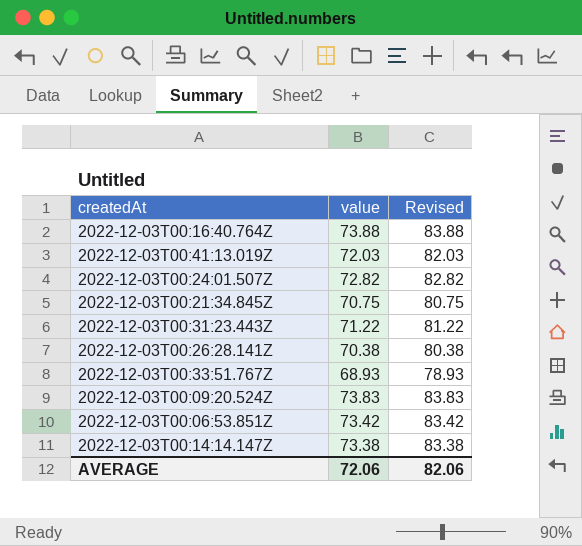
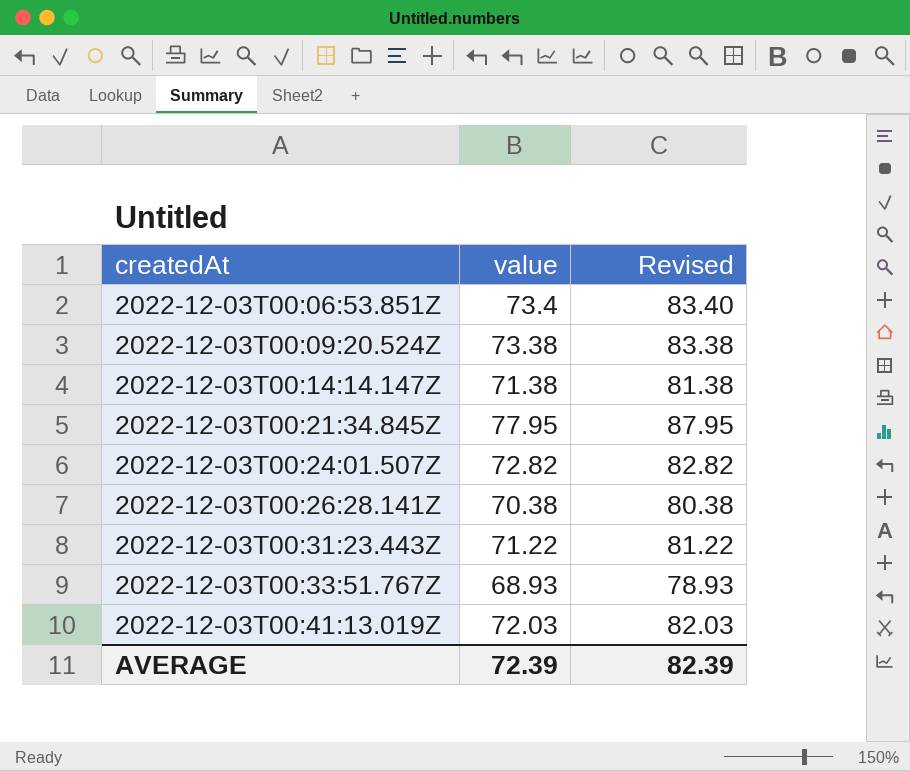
row order: none -> createdAt ascending
row 2022-12-03T00:16:40.764Z: 73.88 | 83.88 -> none
2022-12-03T00:06:53.851Z | value: 73.42 -> 73.4
2022-12-03T00:06:53.851Z | Revised: 83.42 -> 83.40
2022-12-03T00:09:20.524Z | value: 73.83 -> 73.38
2022-12-03T00:09:20.524Z | Revised: 83.83 -> 83.38
2022-12-03T00:14:14.147Z | value: 73.38 -> 71.38
2022-12-03T00:14:14.147Z | Revised: 83.38 -> 81.38
2022-12-03T00:21:34.845Z | value: 70.75 -> 77.95
2022-12-03T00:21:34.845Z | Revised: 80.75 -> 87.95
AVERAGE | value: 72.06 -> 72.39
AVERAGE | Revised: 82.06 -> 82.39

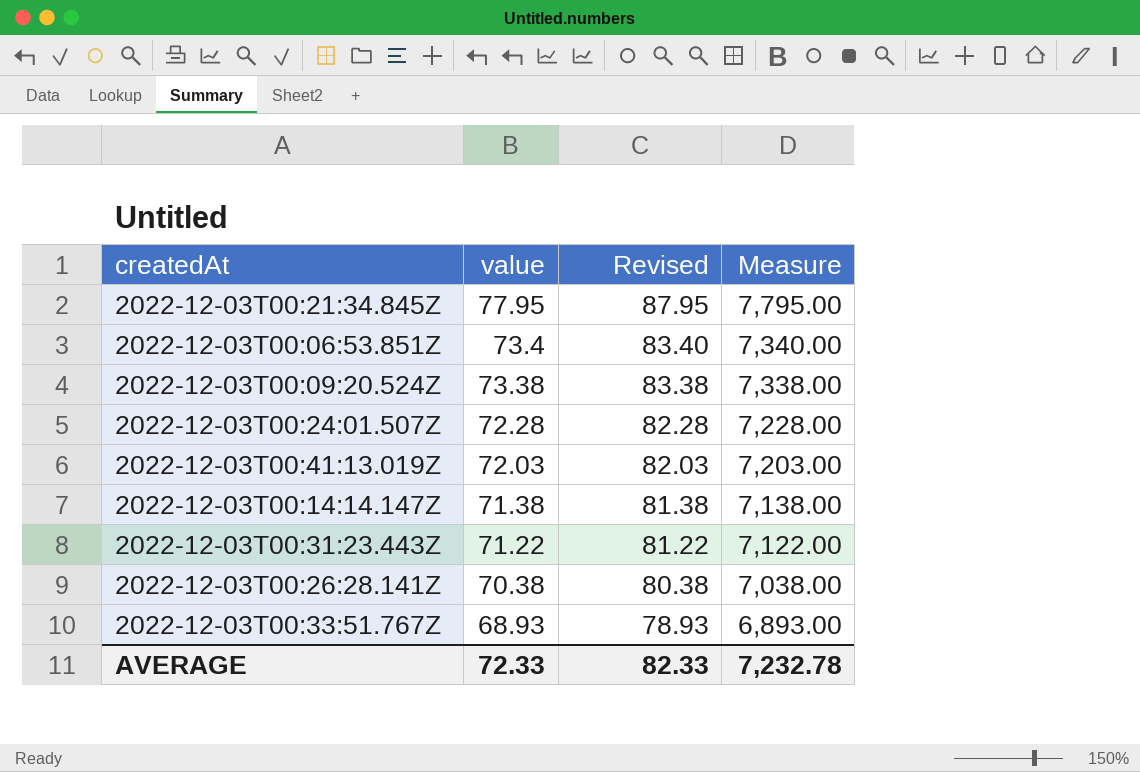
row order: createdAt ascending -> value descending
column Measure | formula: none -> [value] * 100
2022-12-03T00:24:01.507Z | value: 72.82 -> 72.28
2022-12-03T00:24:01.507Z | Revised: 82.82 -> 82.28
AVERAGE | value: 72.39 -> 72.33
AVERAGE | Revised: 82.39 -> 82.33

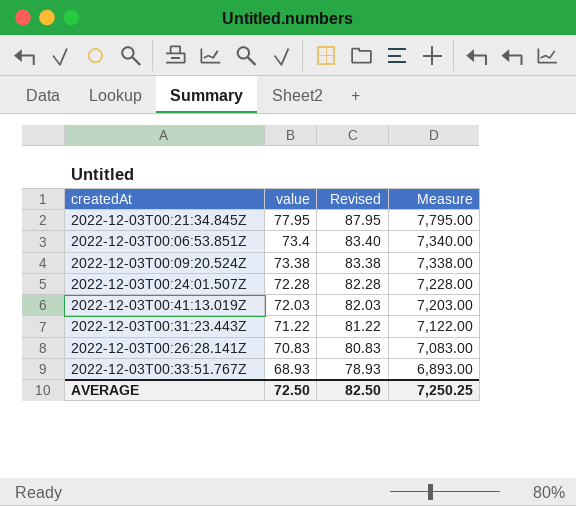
row 2022-12-03T00:14:14.147Z: 71.38 | 81.38 | 7,138.00 -> none
2022-12-03T00:26:28.141Z | value: 70.38 -> 70.83
2022-12-03T00:26:28.141Z | Revised: 80.38 -> 80.83
2022-12-03T00:26:28.141Z | Measure: 7,038.00 -> 7,083.00
AVERAGE | value: 72.33 -> 72.50
AVERAGE | Revised: 82.33 -> 82.50
AVERAGE | Measure: 7,232.78 -> 7,250.25

